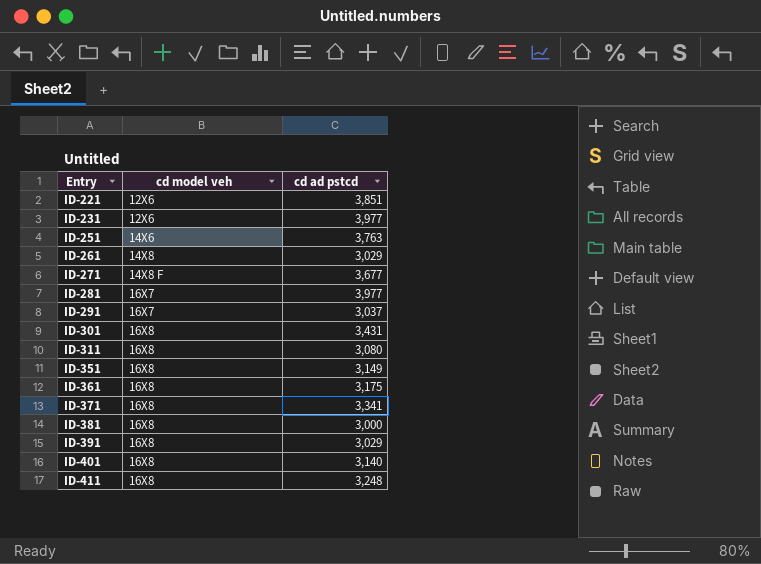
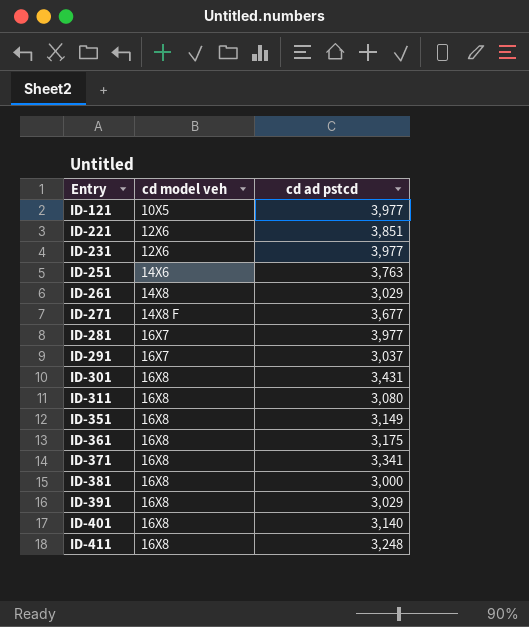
row ID-121: none -> 10X5 | 3,977

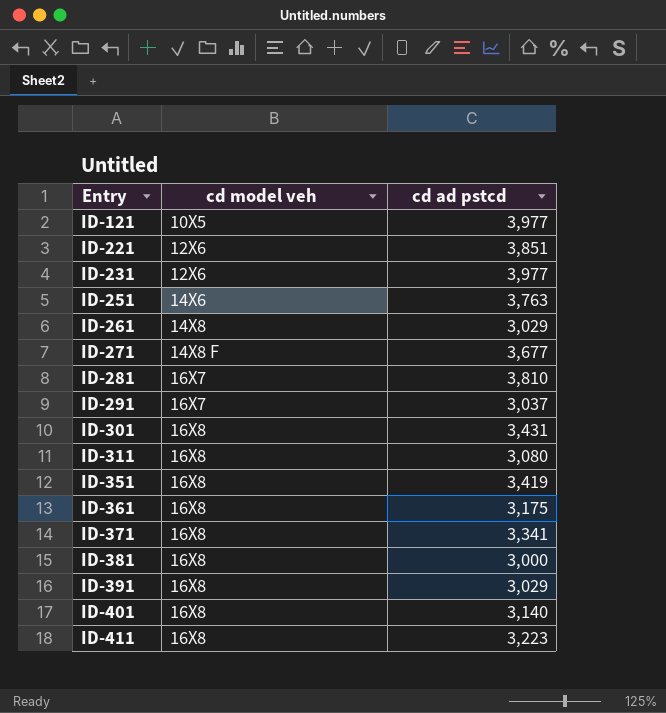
ID-281 | cd ad pstcd: 3,977 -> 3,810
ID-351 | cd ad pstcd: 3,149 -> 3,419
ID-411 | cd ad pstcd: 3,248 -> 3,223

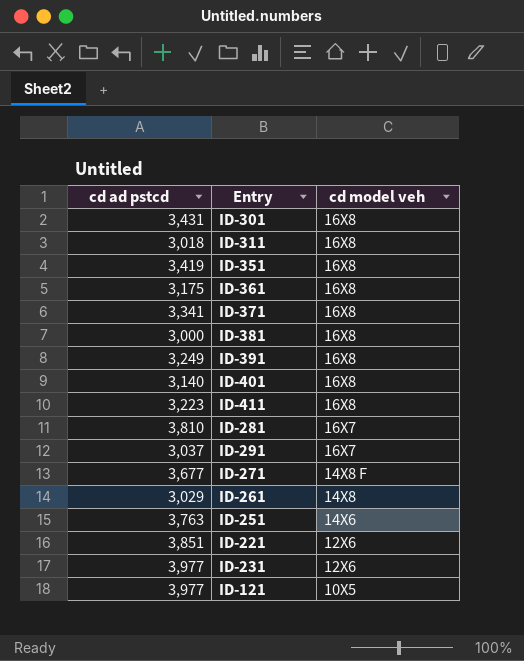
row order: Entry ascending -> cd model veh descending
column cd ad pstcd | position: 3 -> 1
ID-311 | cd ad pstcd: 3,080 -> 3,018
ID-391 | cd ad pstcd: 3,029 -> 3,249

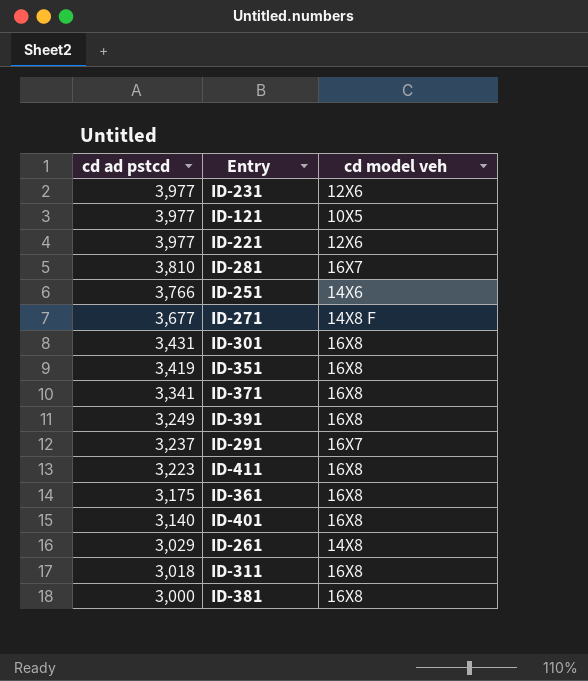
row order: cd model veh descending -> cd ad pstcd descending
ID-221 | cd ad pstcd: 3,851 -> 3,977
ID-251 | cd ad pstcd: 3,763 -> 3,766
ID-291 | cd ad pstcd: 3,037 -> 3,237

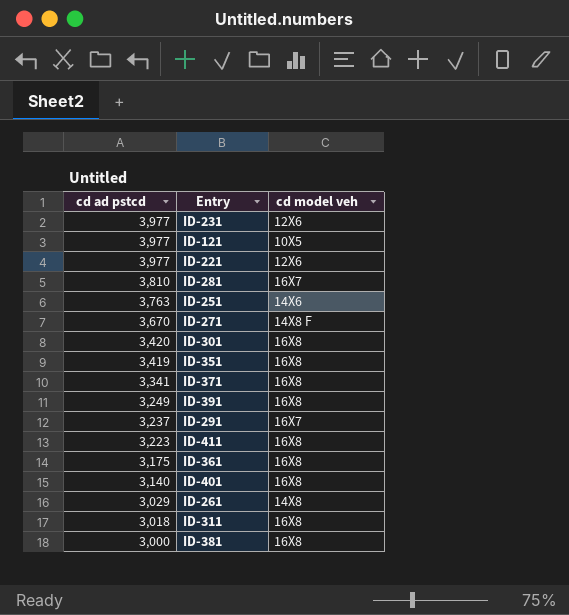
ID-251 | cd ad pstcd: 3,766 -> 3,763
ID-271 | cd ad pstcd: 3,677 -> 3,670
ID-301 | cd ad pstcd: 3,431 -> 3,420

